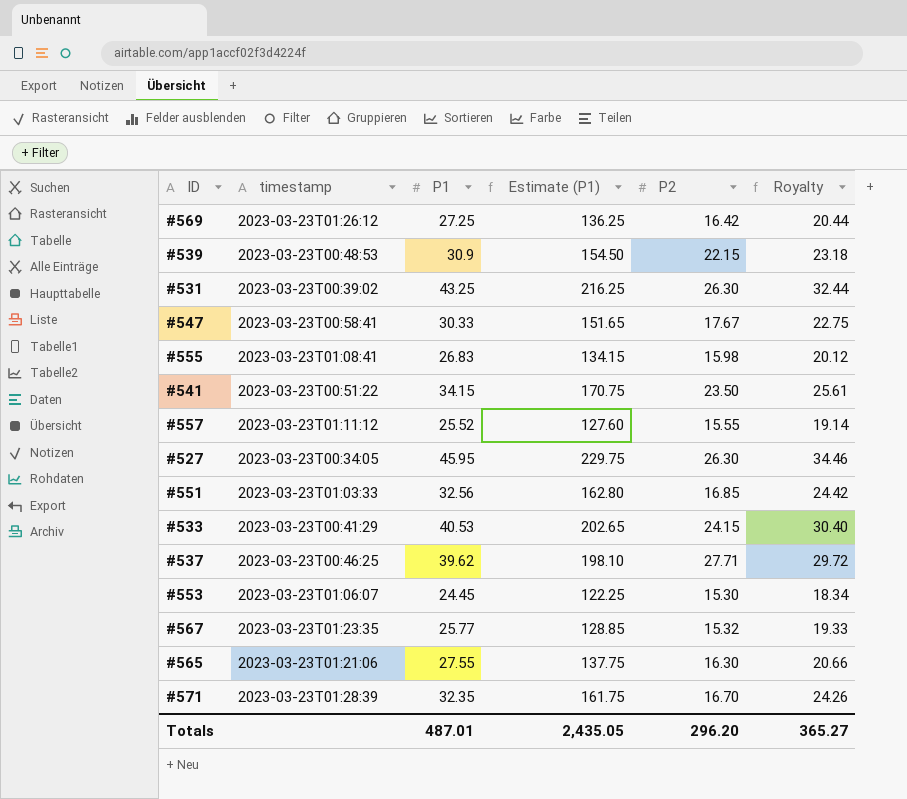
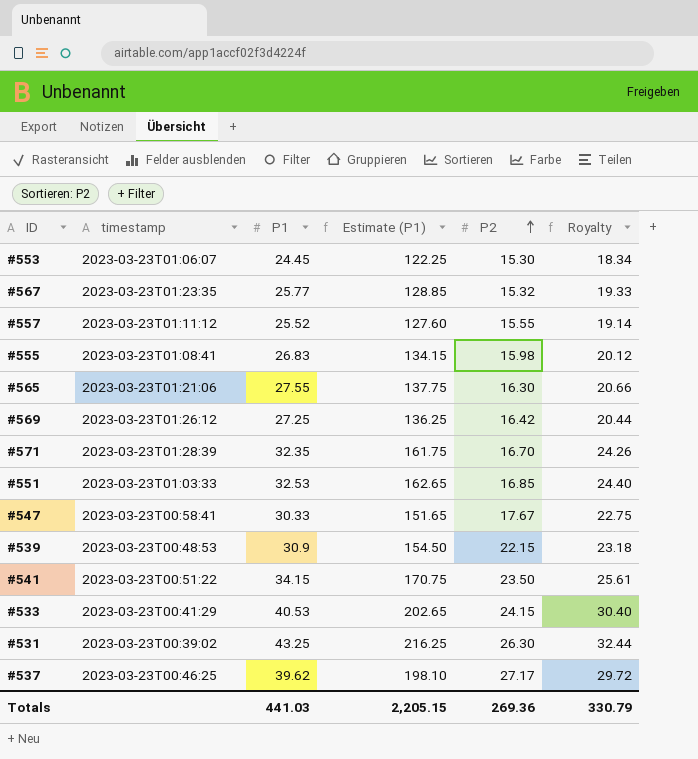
row order: none -> P2 ascending
row #527: 2023-03-23T00:34:05 | 45.95 | 229.75 | 26.30 | 34.46 -> none
#551 | P1: 32.56 -> 32.53
#551 | Estimate (P1): 162.80 -> 162.65
#551 | Royalty: 24.42 -> 24.40
#537 | P2: 27.71 -> 27.17
Totals | P1: 487.01 -> 441.03
Totals | Estimate (P1): 2,435.05 -> 2,205.15
Totals | P2: 296.20 -> 269.36
Totals | Royalty: 365.27 -> 330.79

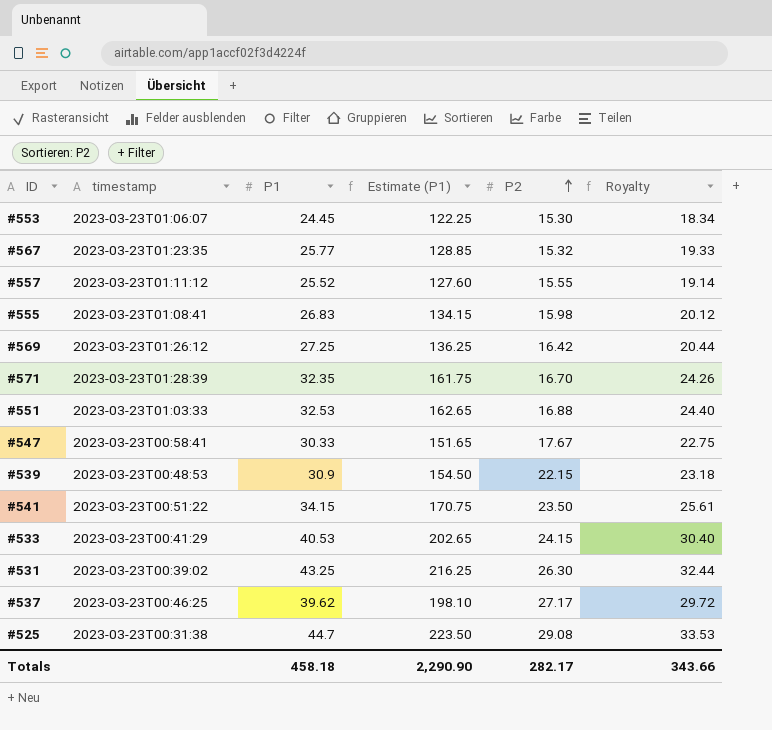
row #565: 2023-03-23T01:21:06 | 27.55 | 137.75 | 16.30 | 20.66 -> none
#551 | P2: 16.85 -> 16.88
row #525: none -> 2023-03-23T00:31:38 | 44.7 | 223.50 | 29.08 | 33.53
Totals | P1: 441.03 -> 458.18
Totals | Estimate (P1): 2,205.15 -> 2,290.90
Totals | P2: 269.36 -> 282.17
Totals | Royalty: 330.79 -> 343.66

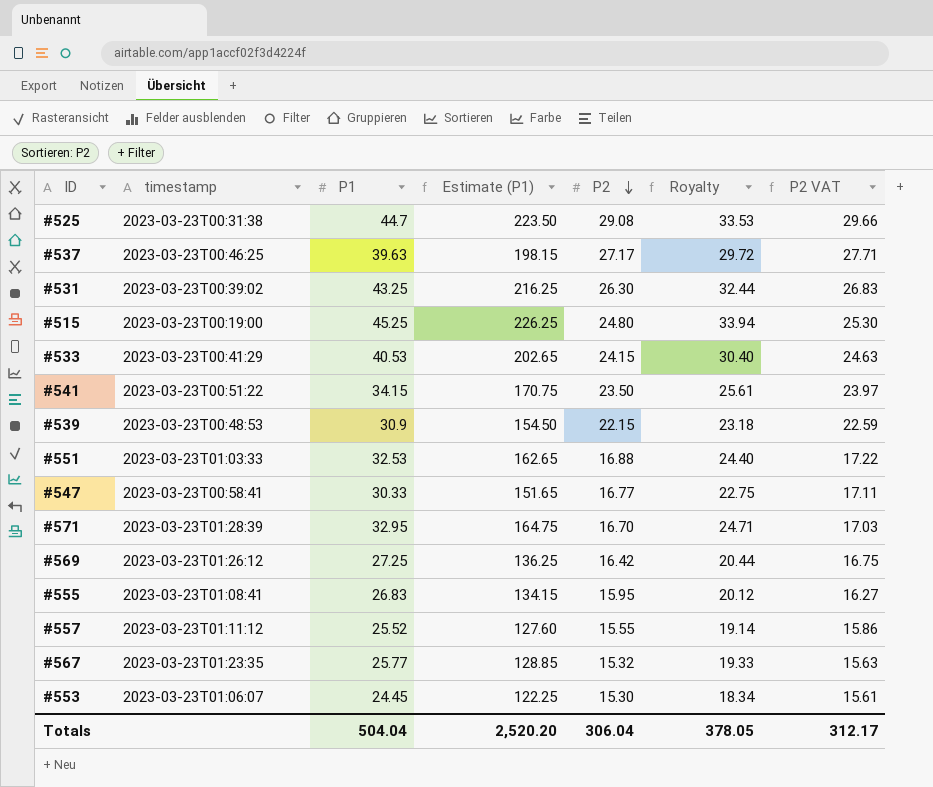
row order: P2 ascending -> P2 descending
column P2 VAT | formula: none -> [P2] * 1.02
#537 | P1: 39.62 -> 39.63
#537 | Estimate (P1): 198.10 -> 198.15
row #515: none -> 2023-03-23T00:19:00 | 45.25 | 226.25 | 24.80 | 33.94 | 25.30
#547 | P2: 17.67 -> 16.77
#571 | P1: 32.35 -> 32.95
#571 | Estimate (P1): 161.75 -> 164.75
#571 | Royalty: 24.26 -> 24.71
#555 | P2: 15.98 -> 15.95
Totals | P1: 458.18 -> 504.04
Totals | Estimate (P1): 2,290.90 -> 2,520.20
Totals | P2: 282.17 -> 306.04
Totals | Royalty: 343.66 -> 378.05

